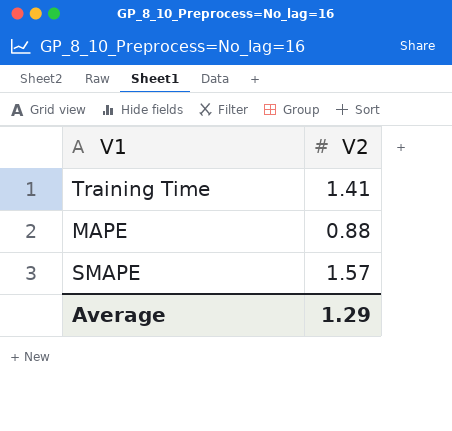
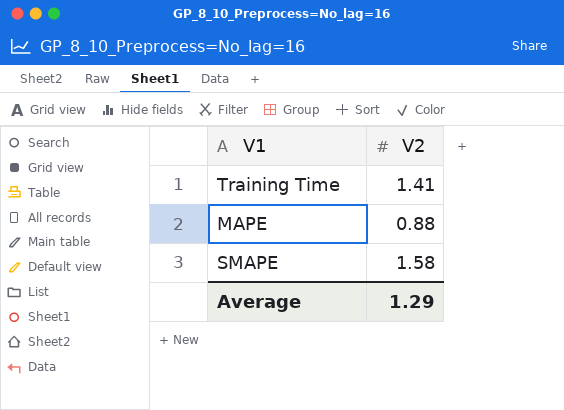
SMAPE | V2: 1.57 -> 1.58

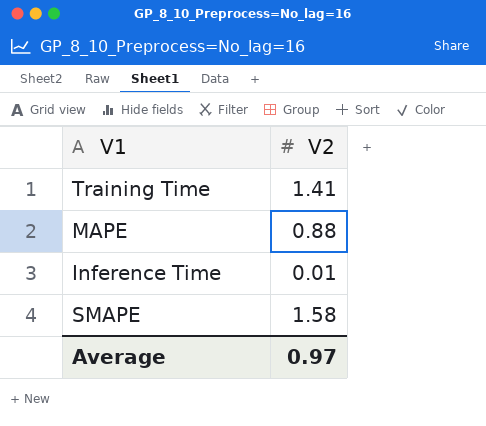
row Inference Time: none -> 0.01
Average | V2: 1.29 -> 0.97

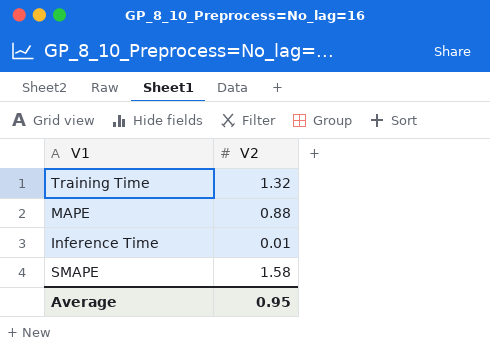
Training Time | V2: 1.41 -> 1.32
Average | V2: 0.97 -> 0.95

